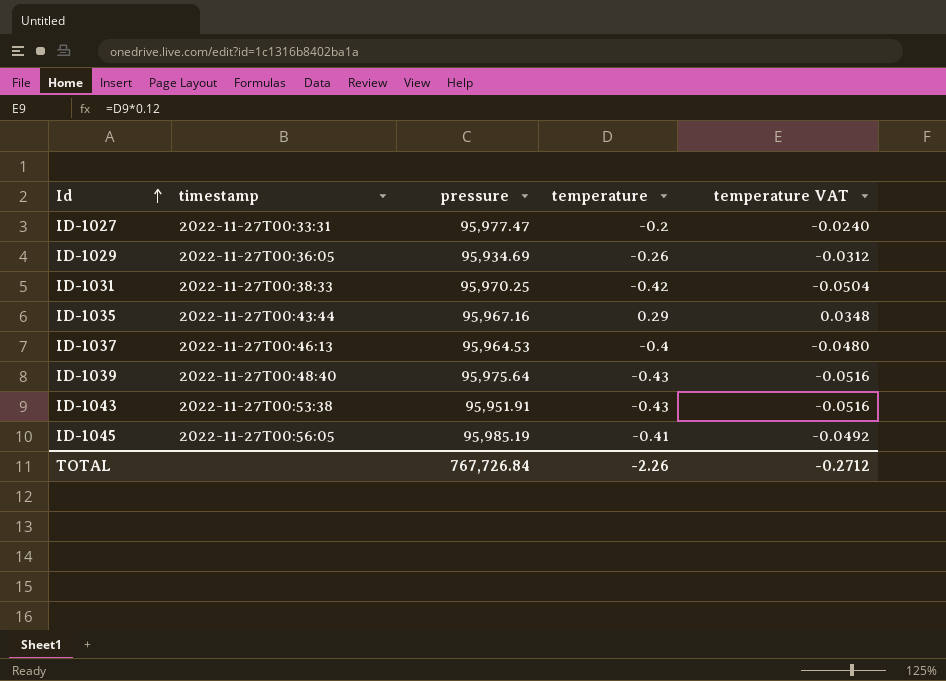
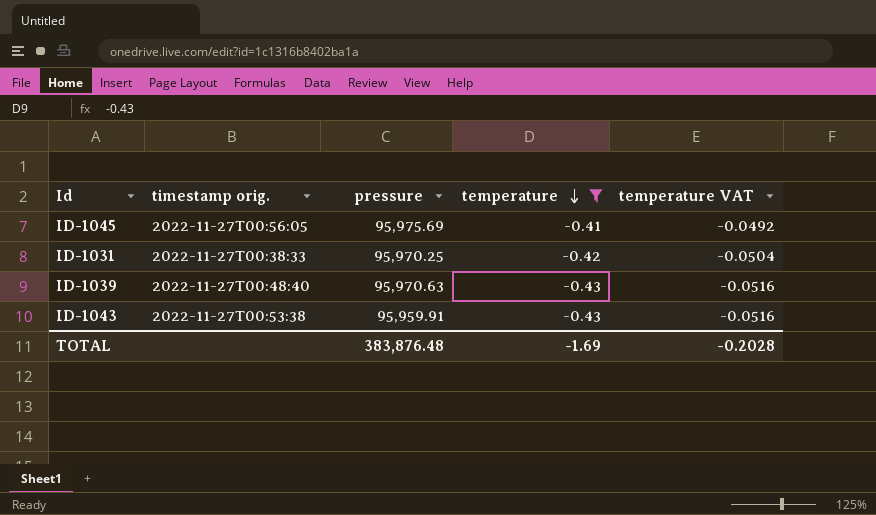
filter: none -> temperature <= -0.41
row order: Id ascending -> temperature descending
column name: timestamp -> timestamp orig.
ID-1045 | pressure: 95,985.19 -> 95,975.69
ID-1039 | pressure: 95,975.64 -> 95,970.63
ID-1043 | pressure: 95,951.91 -> 95,959.91
TOTAL | pressure: 767,726.84 -> 383,876.48
TOTAL | temperature: -2.26 -> -1.69
TOTAL | temperature VAT: -0.2712 -> -0.2028

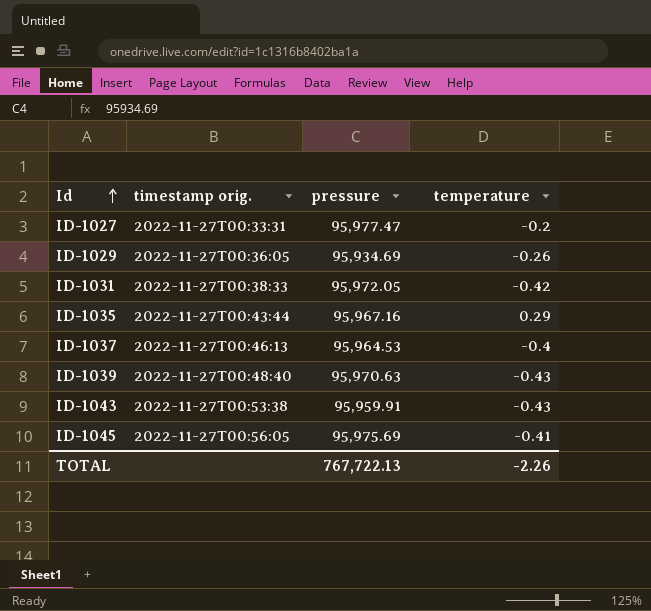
filter: temperature <= -0.41 -> none
row order: temperature descending -> Id ascending
column temperature VAT | formula: [temperature] * 0.12 -> none
ID-1031 | pressure: 95,970.25 -> 95,972.05
TOTAL | pressure: 383,876.48 -> 767,722.13
TOTAL | temperature: -1.69 -> -2.26

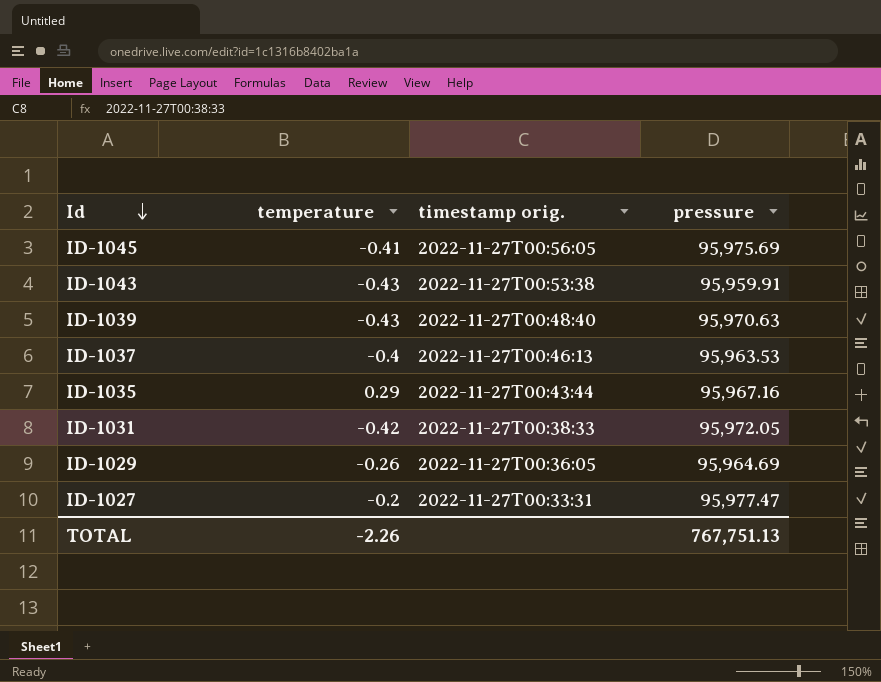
row order: Id ascending -> Id descending
column temperature | position: 4 -> 2
ID-1037 | pressure: 95,964.53 -> 95,963.53
ID-1029 | pressure: 95,934.69 -> 95,964.69
TOTAL | pressure: 767,722.13 -> 767,751.13

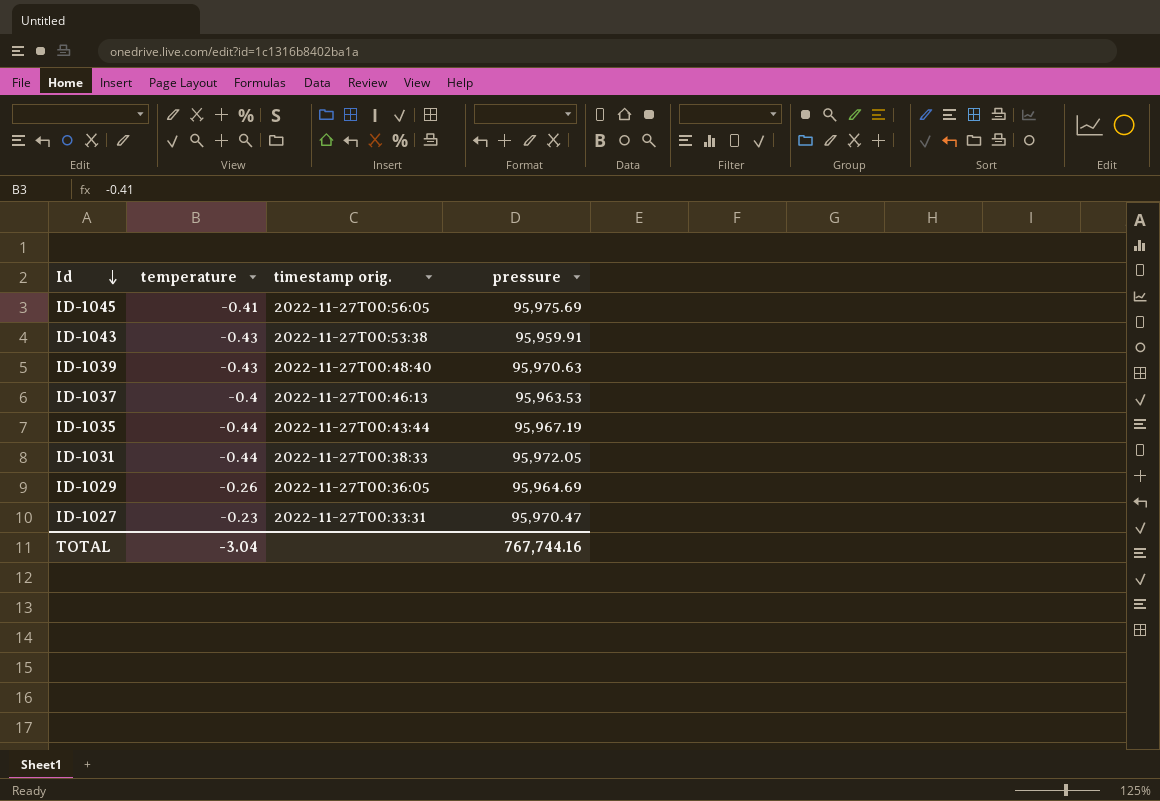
ID-1035 | temperature: 0.29 -> -0.44
ID-1035 | pressure: 95,967.16 -> 95,967.19
ID-1031 | temperature: -0.42 -> -0.44
ID-1027 | temperature: -0.2 -> -0.23
ID-1027 | pressure: 95,977.47 -> 95,970.47
TOTAL | temperature: -2.26 -> -3.04
TOTAL | pressure: 767,751.13 -> 767,744.16

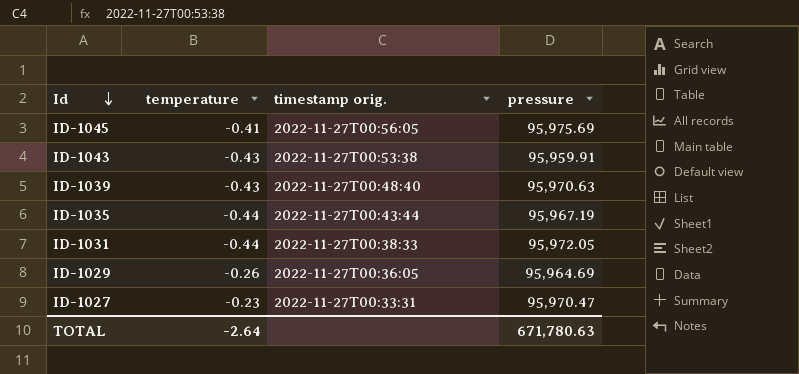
row ID-1037: -0.4 | 2022-11-27T00:46:13 | 95,963.53 -> none
TOTAL | temperature: -3.04 -> -2.64
TOTAL | pressure: 767,744.16 -> 671,780.63

